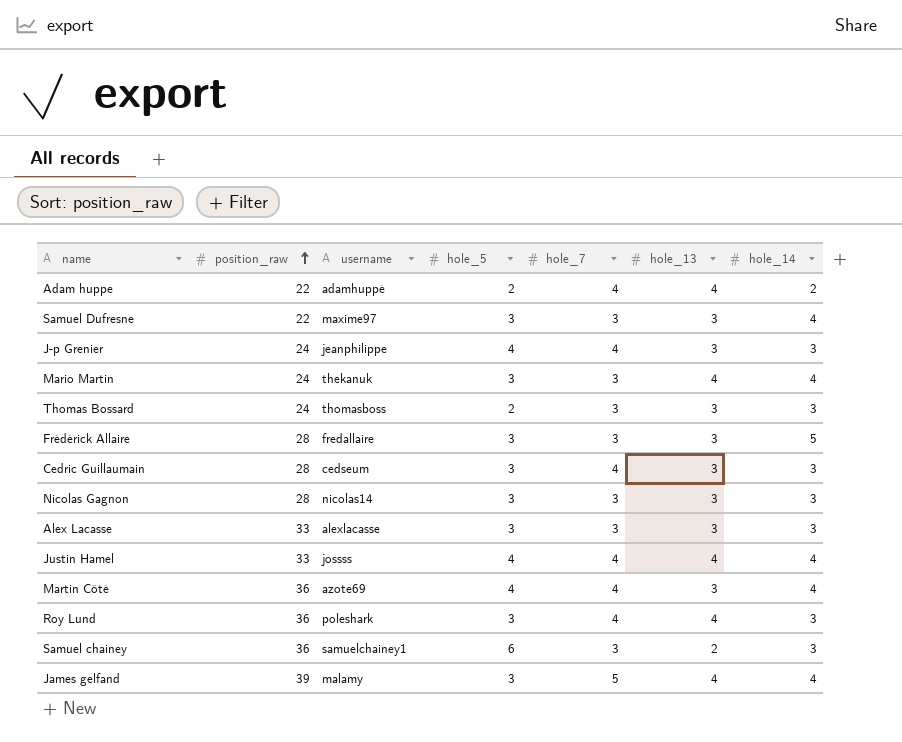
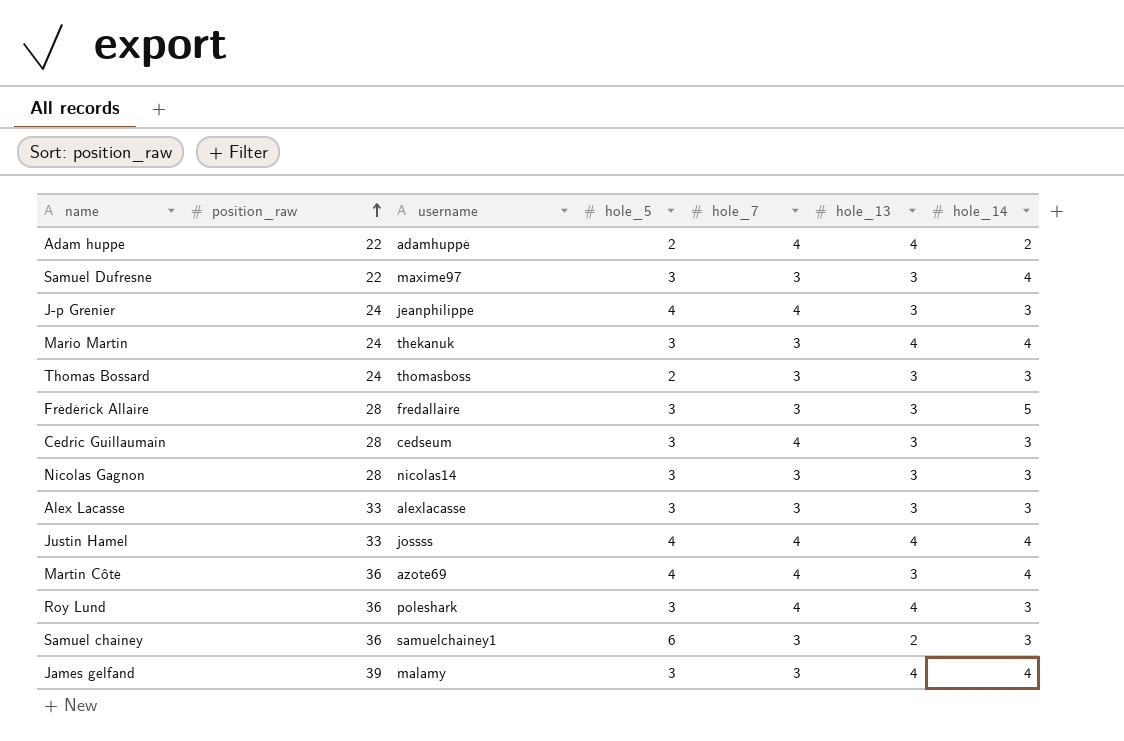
James gelfand | hole_7: 5 -> 3

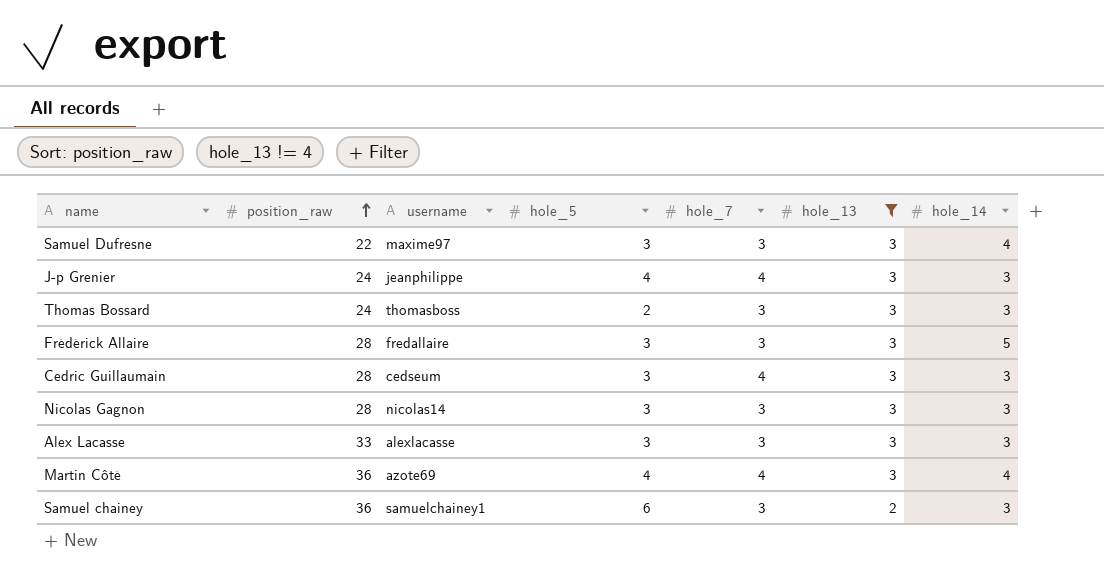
filter: none -> hole_13 != 4

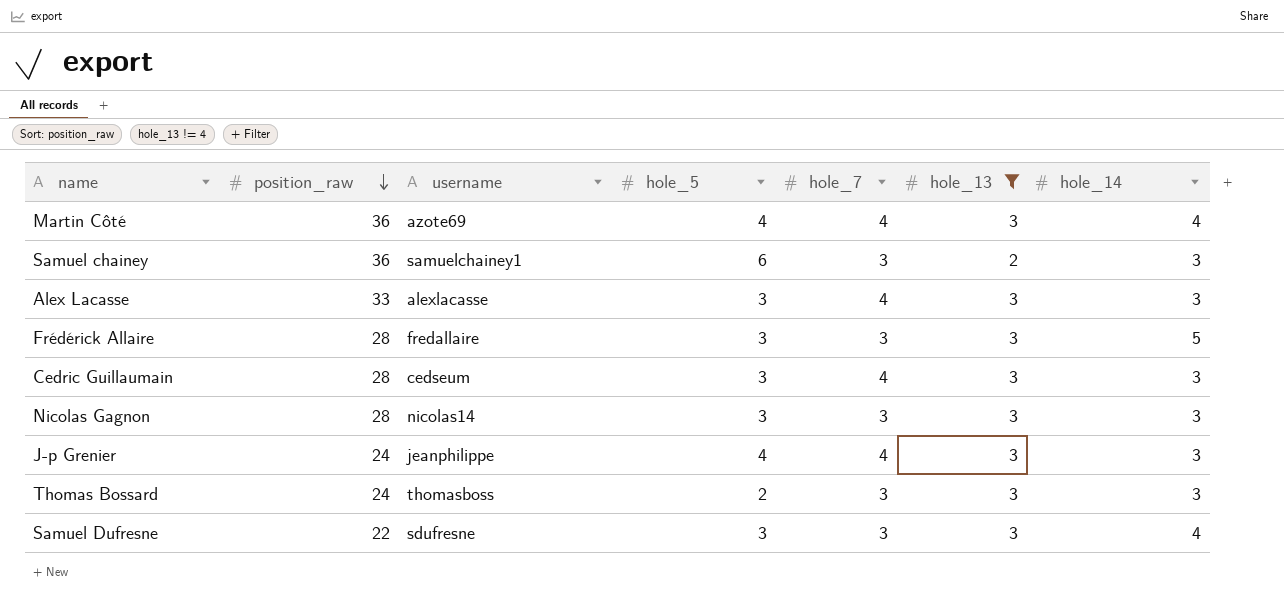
row order: position_raw ascending -> position_raw descending
Alex Lacasse | hole_7: 3 -> 4
Samuel Dufresne | username: maxime97 -> sdufresne

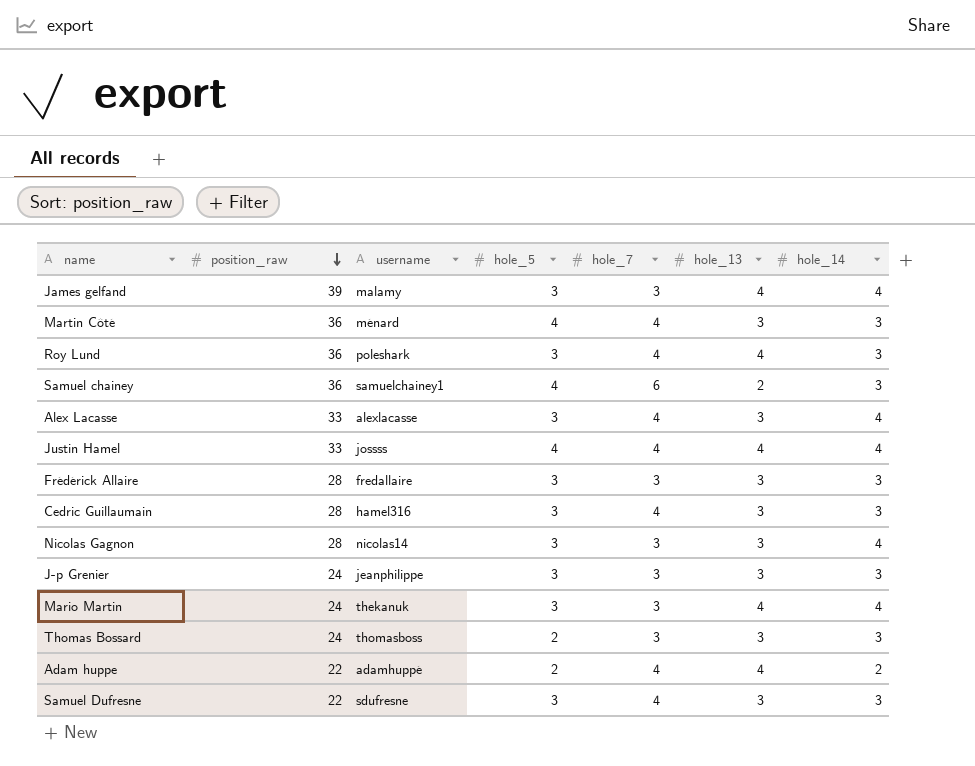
filter: hole_13 != 4 -> none
Martin Côté | username: azote69 -> ménard
Martin Côté | hole_14: 4 -> 3
Samuel chainey | hole_5: 6 -> 4
Samuel chainey | hole_7: 3 -> 6
Alex Lacasse | hole_14: 3 -> 4
Frédérick Allaire | hole_14: 5 -> 3
Cedric Guillaumain | username: cedseum -> hamel316
Nicolas Gagnon | hole_14: 3 -> 4
J-p Grenier | hole_5: 4 -> 3
J-p Grenier | hole_7: 4 -> 3
Samuel Dufresne | hole_7: 3 -> 4
Samuel Dufresne | hole_14: 4 -> 3

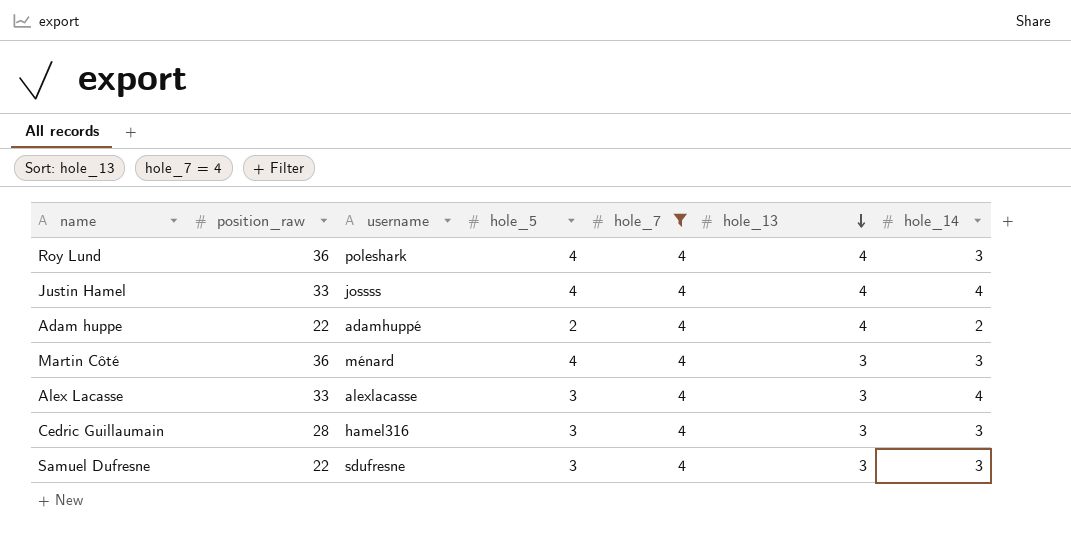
filter: none -> hole_7 = 4
row order: position_raw descending -> hole_13 descending
Roy Lund | hole_5: 3 -> 4

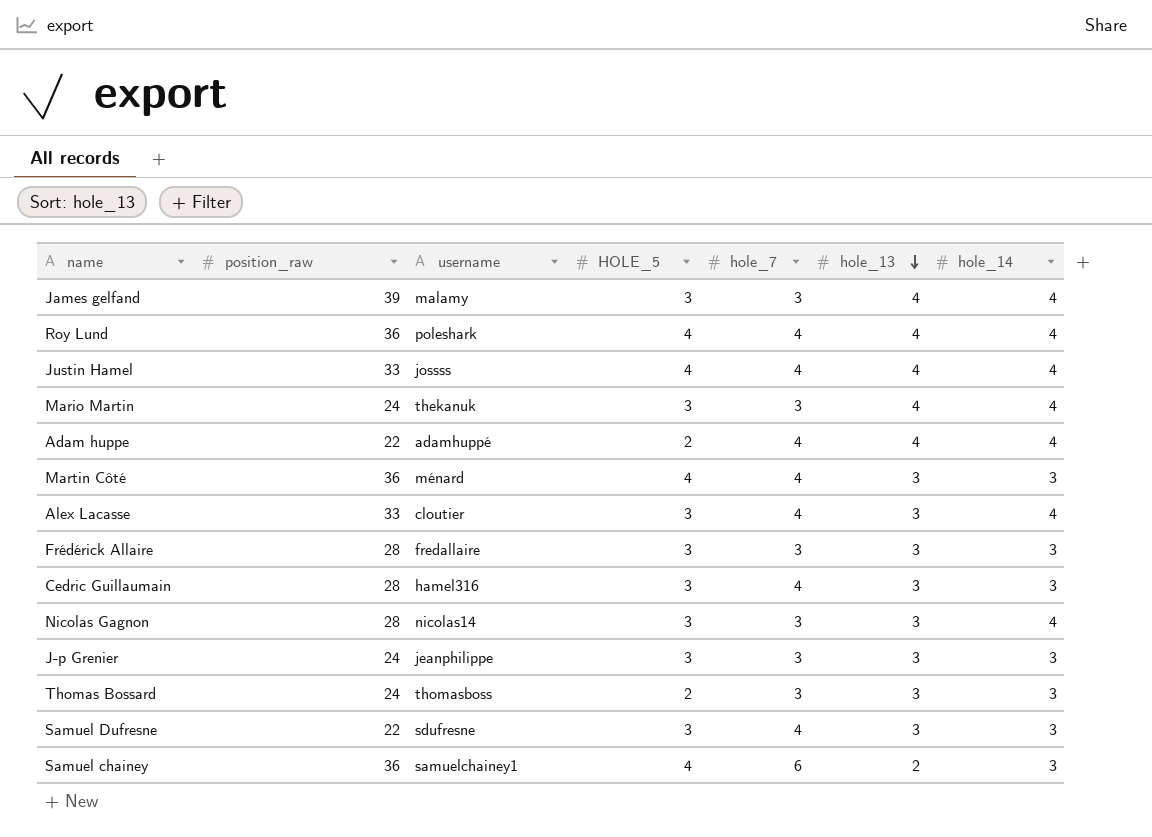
filter: hole_7 = 4 -> none
column name: hole_5 -> HOLE_5
Roy Lund | hole_14: 3 -> 4
Adam huppe | hole_14: 2 -> 4
Alex Lacasse | username: alexlacasse -> cloutier

